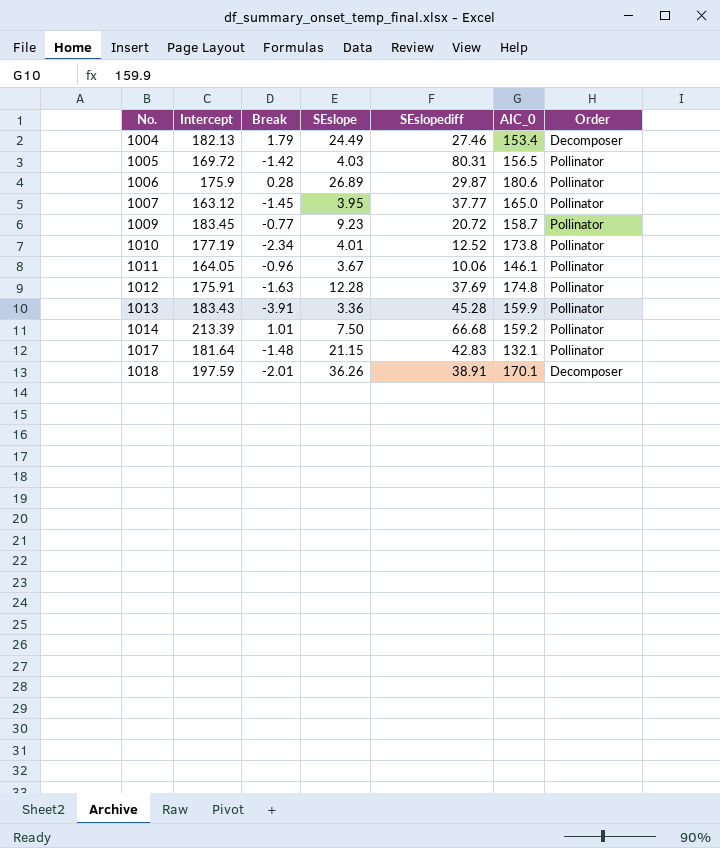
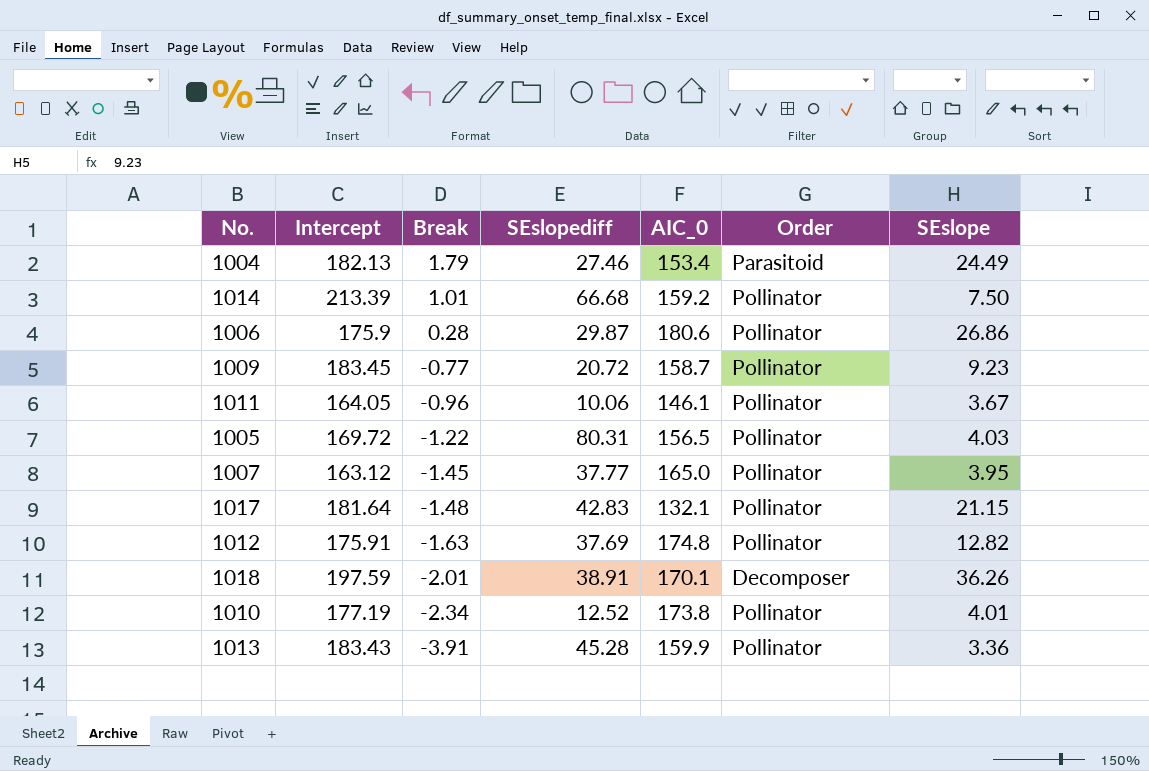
row order: No. ascending -> Break descending
column SEslope | position: 4 -> 7
1004 | Order: Decomposer -> Parasitoid
1006 | SEslope: 26.89 -> 26.86
1005 | Break: -1.42 -> -1.22
1012 | SEslope: 12.28 -> 12.82

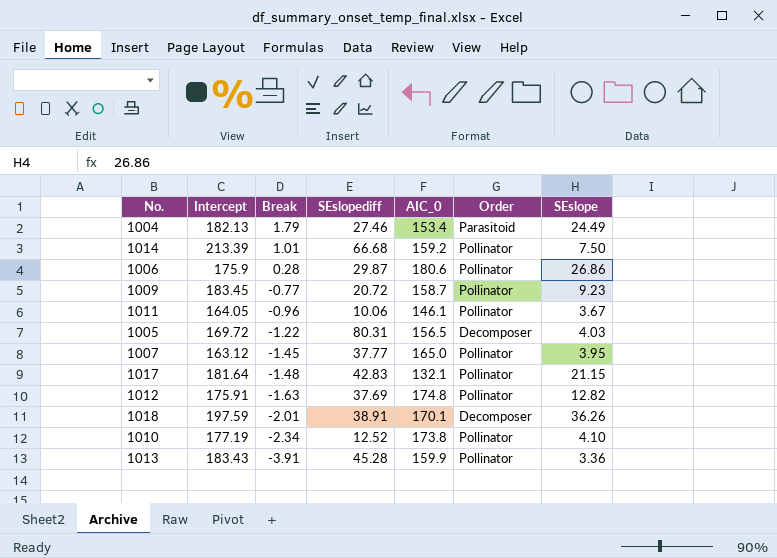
1005 | Order: Pollinator -> Decomposer
1010 | SEslope: 4.01 -> 4.10

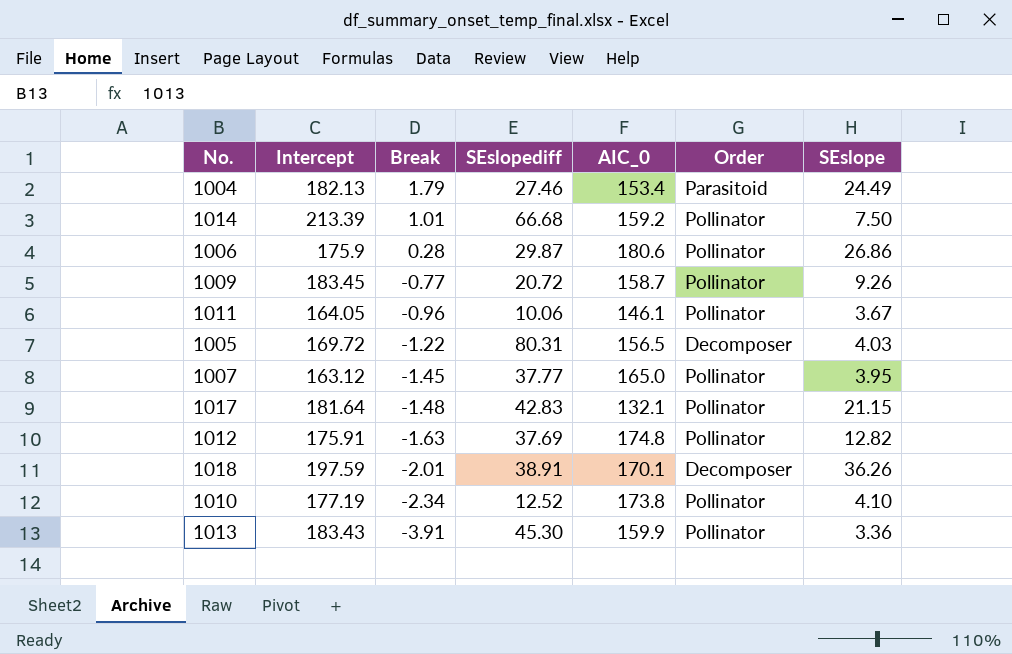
1009 | SEslope: 9.23 -> 9.26
1013 | SEslopediff: 45.28 -> 45.30

